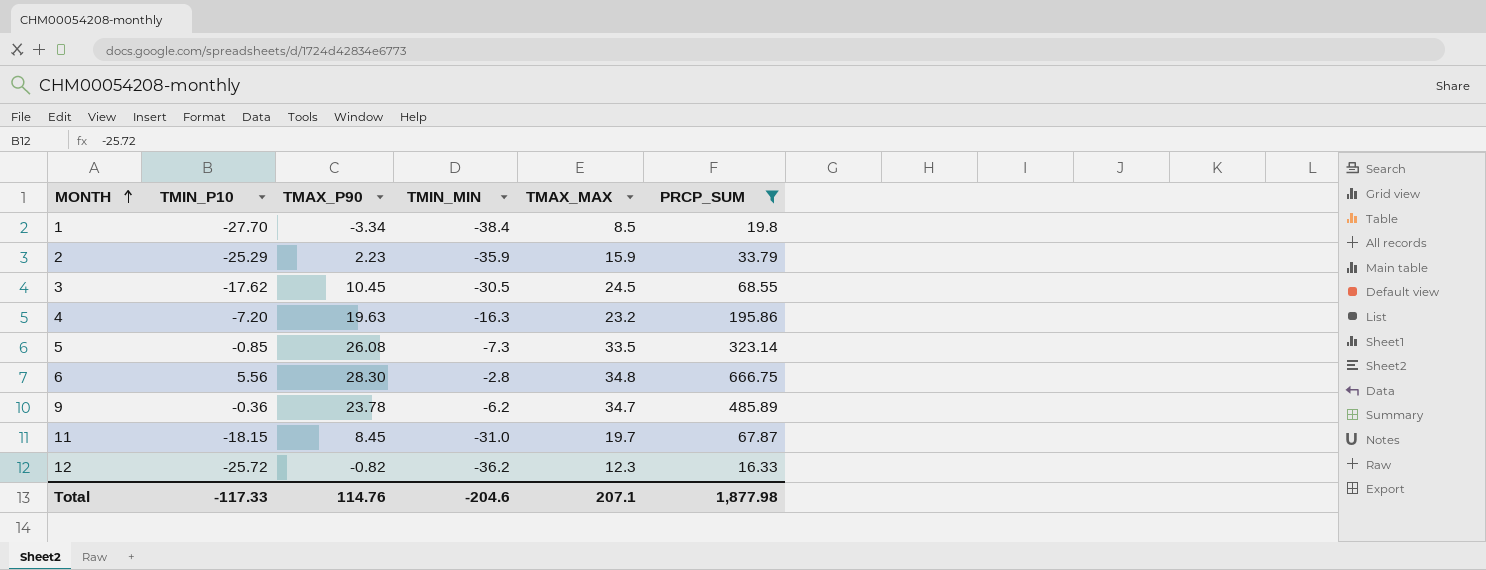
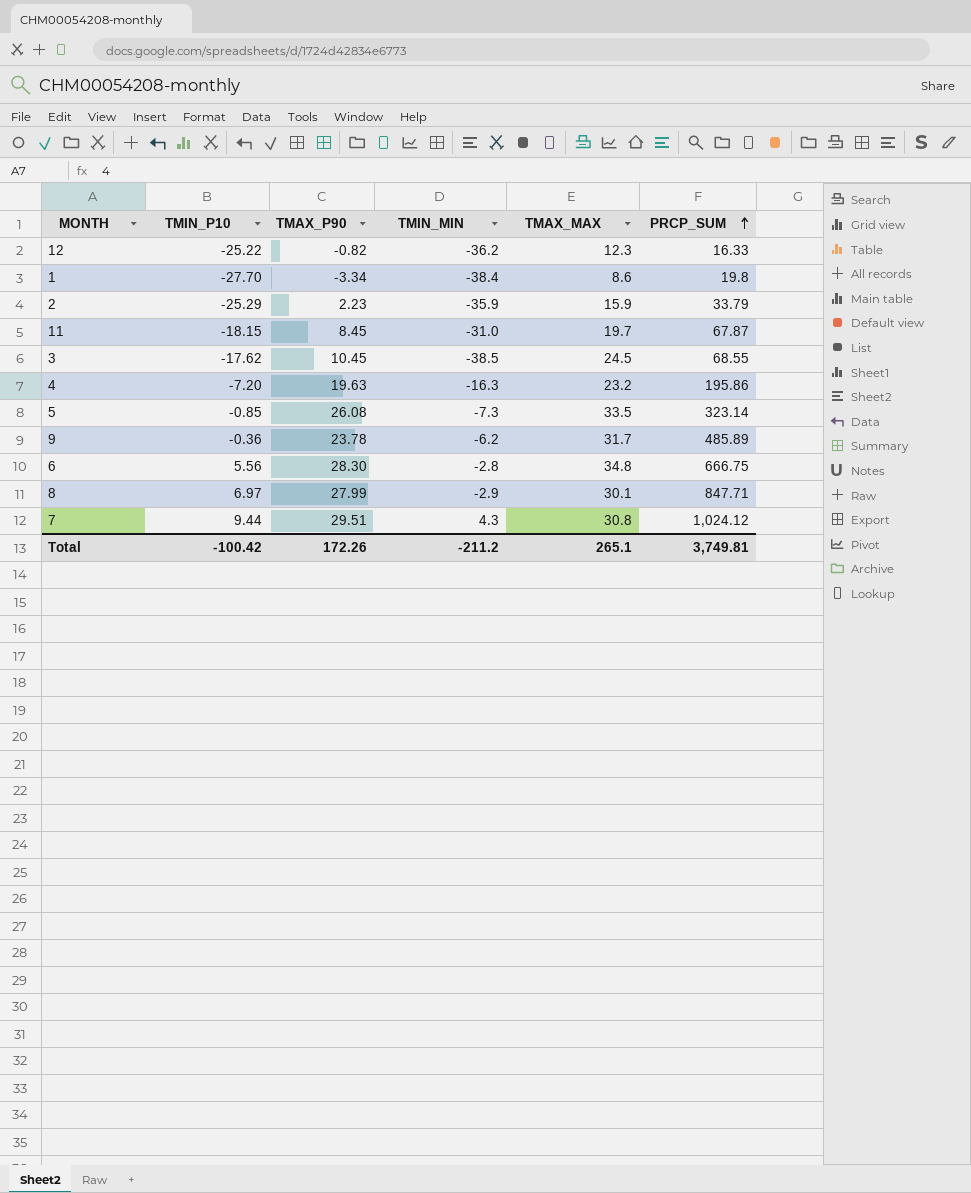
filter: PRCP_SUM <= 666.75 -> none
row order: MONTH ascending -> PRCP_SUM ascending
12 | TMIN_P10: -25.72 -> -25.22
1 | TMAX_MAX: 8.5 -> 8.6
3 | TMIN_MIN: -30.5 -> -38.5
9 | TMAX_MAX: 34.7 -> 31.7
Total | TMIN_P10: -117.33 -> -100.42
Total | TMAX_P90: 114.76 -> 172.26
Total | TMIN_MIN: -204.6 -> -211.2
Total | TMAX_MAX: 207.1 -> 265.1
Total | PRCP_SUM: 1,877.98 -> 3,749.81

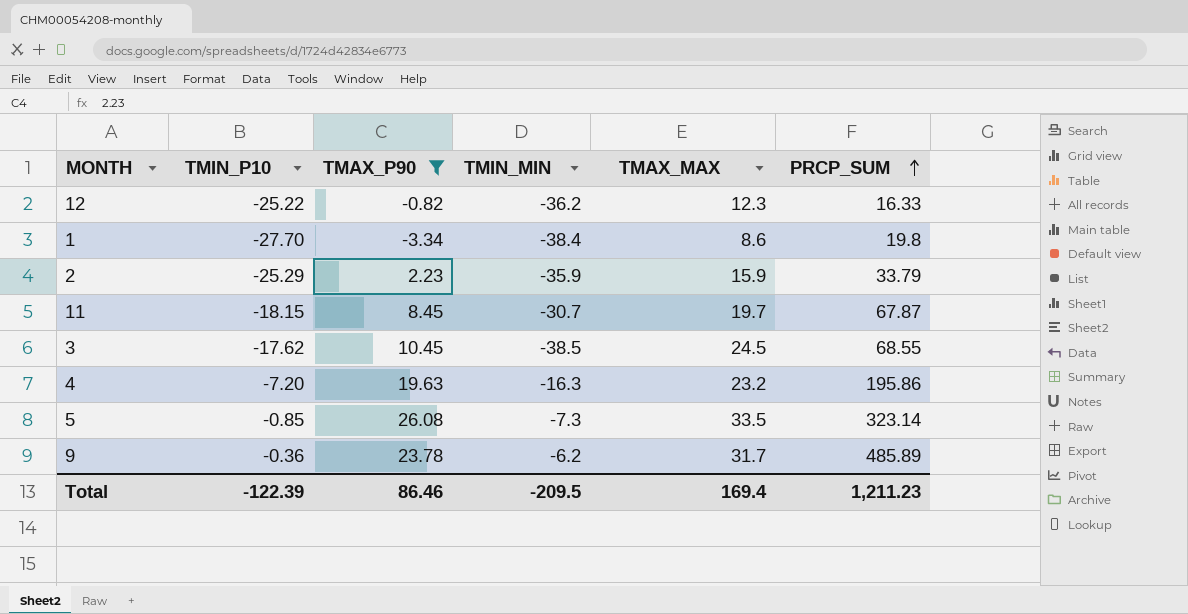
filter: none -> TMAX_P90 <= 26.08
11 | TMIN_MIN: -31.0 -> -30.7
Total | TMIN_P10: -100.42 -> -122.39
Total | TMAX_P90: 172.26 -> 86.46
Total | TMIN_MIN: -211.2 -> -209.5
Total | TMAX_MAX: 265.1 -> 169.4
Total | PRCP_SUM: 3,749.81 -> 1,211.23

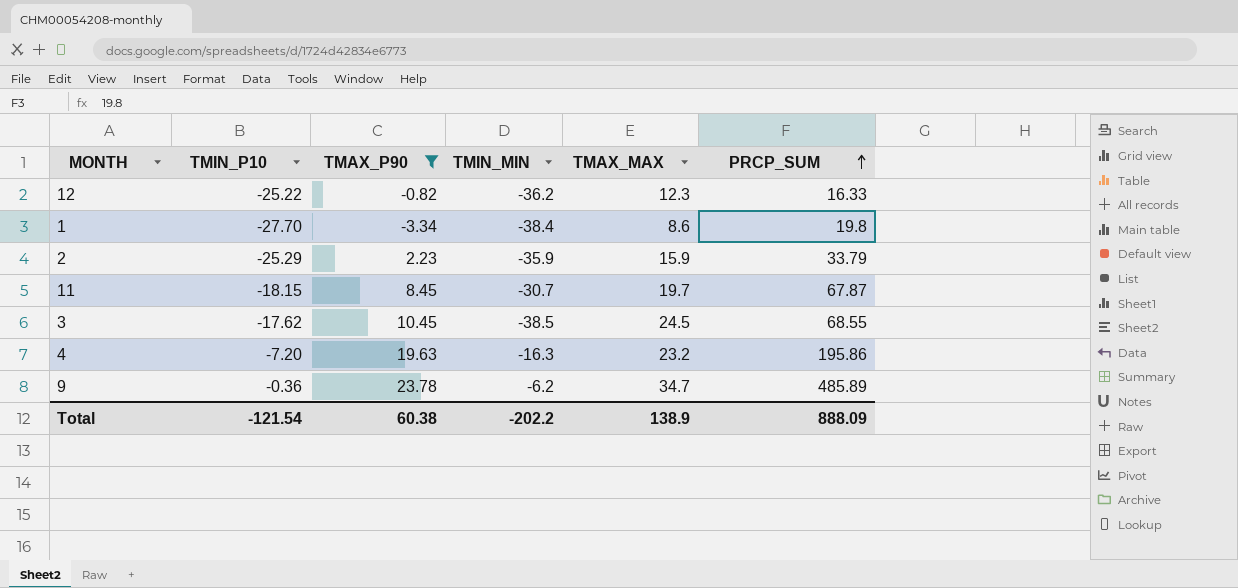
row 5: -0.85 | 26.08 | -7.3 | 33.5 | 323.14 -> none
9 | TMAX_MAX: 31.7 -> 34.7
Total | TMIN_P10: -122.39 -> -121.54
Total | TMAX_P90: 86.46 -> 60.38
Total | TMIN_MIN: -209.5 -> -202.2
Total | TMAX_MAX: 169.4 -> 138.9
Total | PRCP_SUM: 1,211.23 -> 888.09

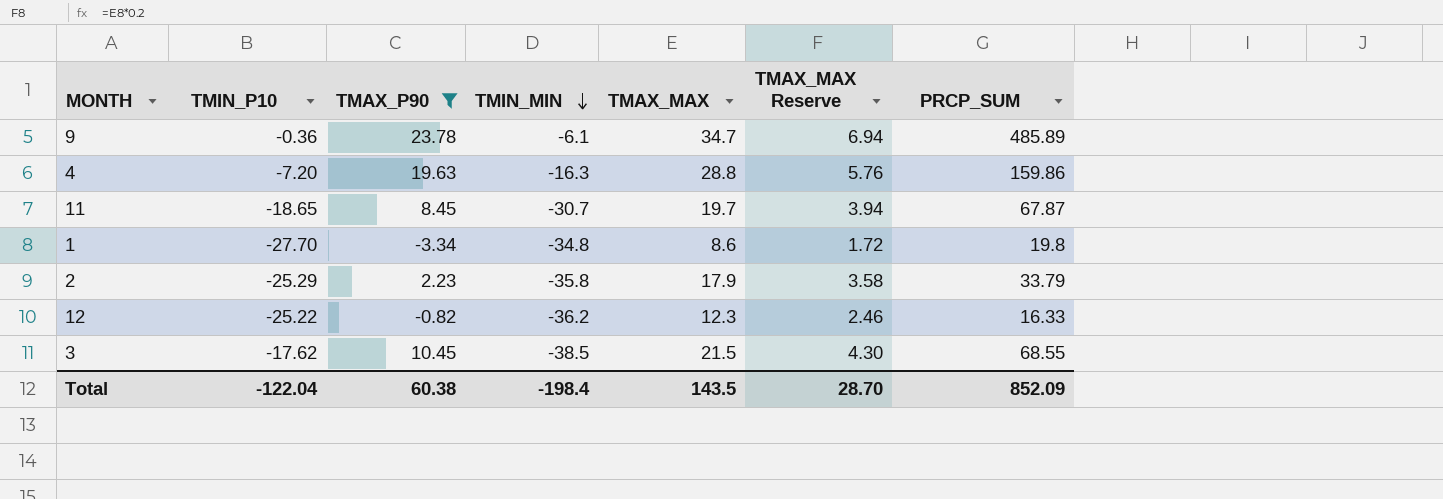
row order: PRCP_SUM ascending -> TMIN_MIN descending
column TMAX_MAX Reserve | formula: none -> [TMAX_MAX] * 0.2
9 | TMIN_MIN: -6.2 -> -6.1
4 | TMAX_MAX: 23.2 -> 28.8
4 | PRCP_SUM: 195.86 -> 159.86
11 | TMIN_P10: -18.15 -> -18.65
1 | TMIN_MIN: -38.4 -> -34.8
2 | TMIN_MIN: -35.9 -> -35.8
2 | TMAX_MAX: 15.9 -> 17.9
3 | TMAX_MAX: 24.5 -> 21.5
Total | TMIN_P10: -121.54 -> -122.04
Total | TMIN_MIN: -202.2 -> -198.4
Total | TMAX_MAX: 138.9 -> 143.5
Total | PRCP_SUM: 888.09 -> 852.09

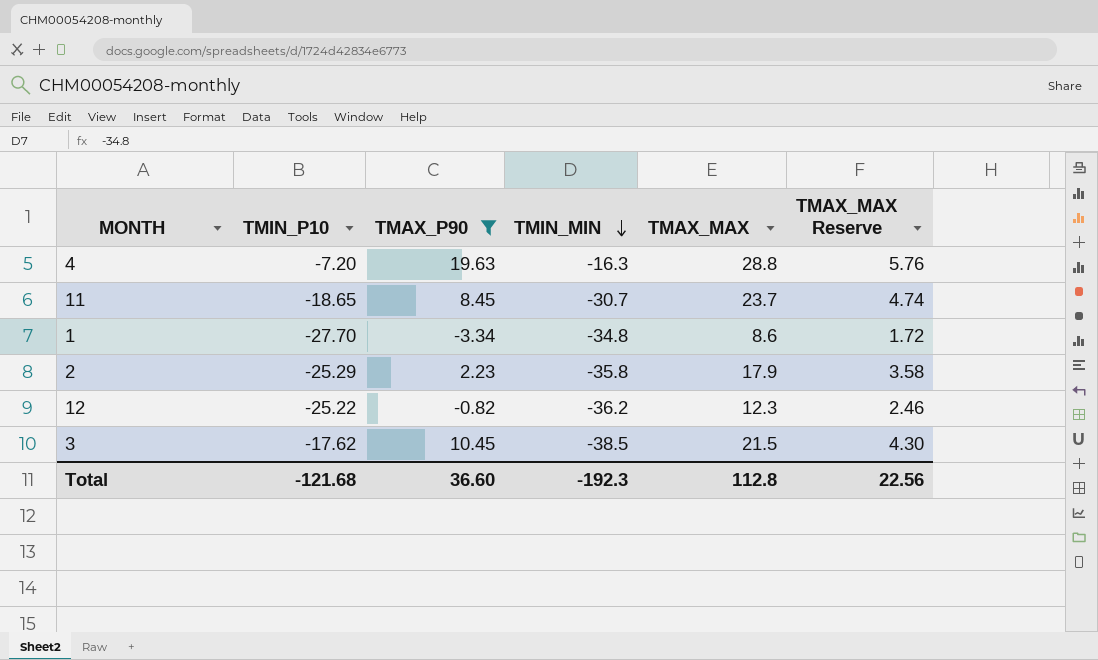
column PRCP_SUM | position: 7 -> none
row 9: -0.36 | 23.78 | -6.1 | 34.7 | 6.94 | 485.89 -> none
11 | TMAX_MAX: 19.7 -> 23.7
11 | TMAX_MAX Reserve: 3.94 -> 4.74
Total | TMIN_P10: -122.04 -> -121.68
Total | TMAX_P90: 60.38 -> 36.60
Total | TMIN_MIN: -198.4 -> -192.3
Total | TMAX_MAX: 143.5 -> 112.8
Total | TMAX_MAX Reserve: 28.70 -> 22.56

